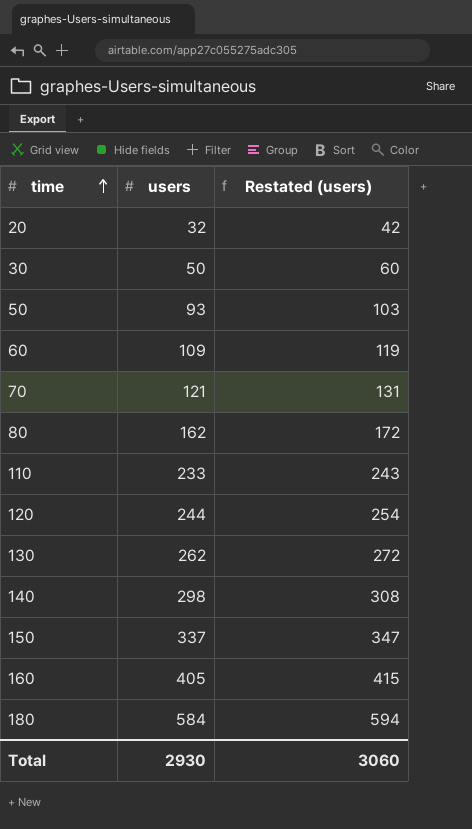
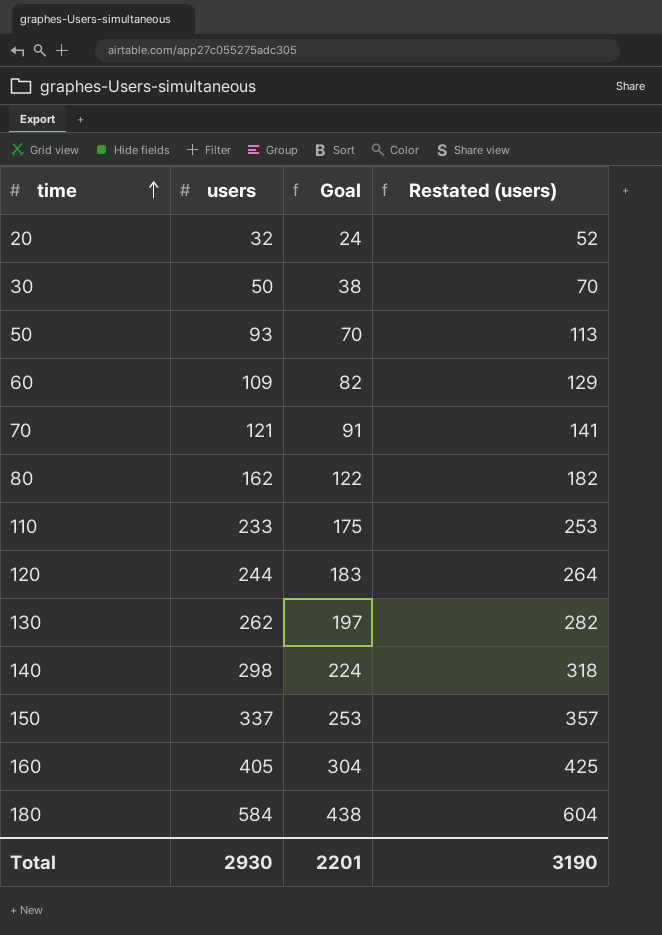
column Goal | formula: none -> [users] * 0.75
column Restated (users) | formula: [users] + 10 -> [users] + 20
Total | Restated (users): 3060 -> 3190

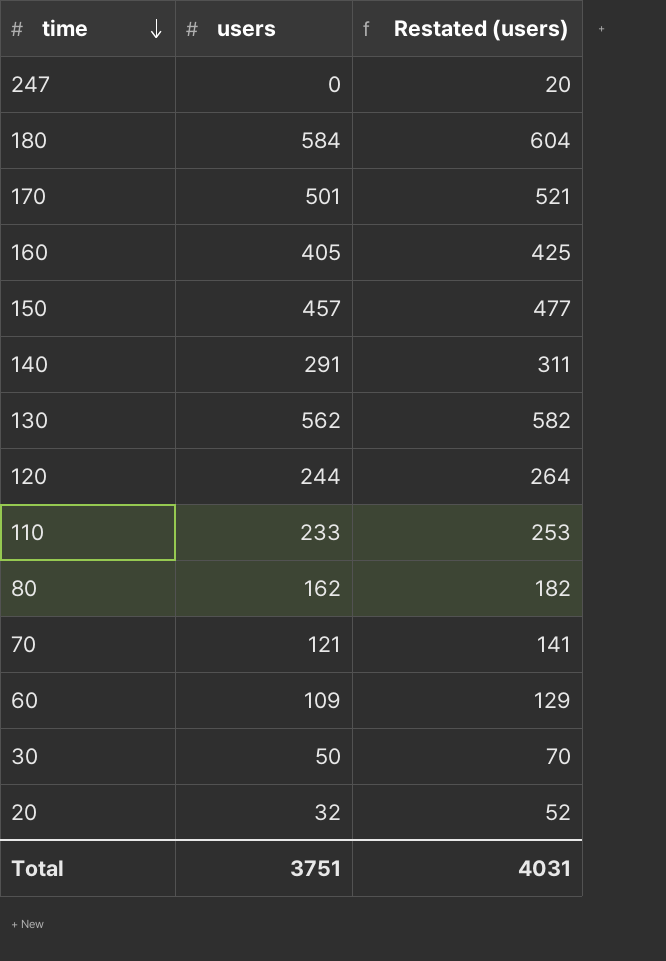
row order: time ascending -> time descending
column Goal | formula: [users] * 0.75 -> none
row 50: 93 | 70 | 113 -> none
row 247: none -> 0 | 20
row 170: none -> 501 | 521
150 | users: 337 -> 457
150 | Restated (users): 357 -> 477
140 | users: 298 -> 291
140 | Restated (users): 318 -> 311
130 | users: 262 -> 562
130 | Restated (users): 282 -> 582
Total | users: 2930 -> 3751
Total | Restated (users): 3190 -> 4031

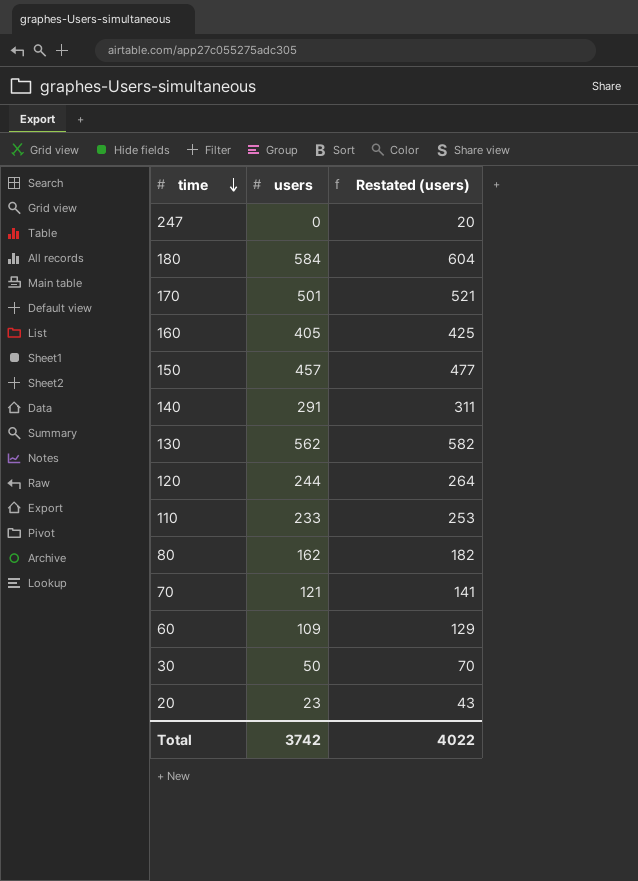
20 | users: 32 -> 23
20 | Restated (users): 52 -> 43
Total | users: 3751 -> 3742
Total | Restated (users): 4031 -> 4022

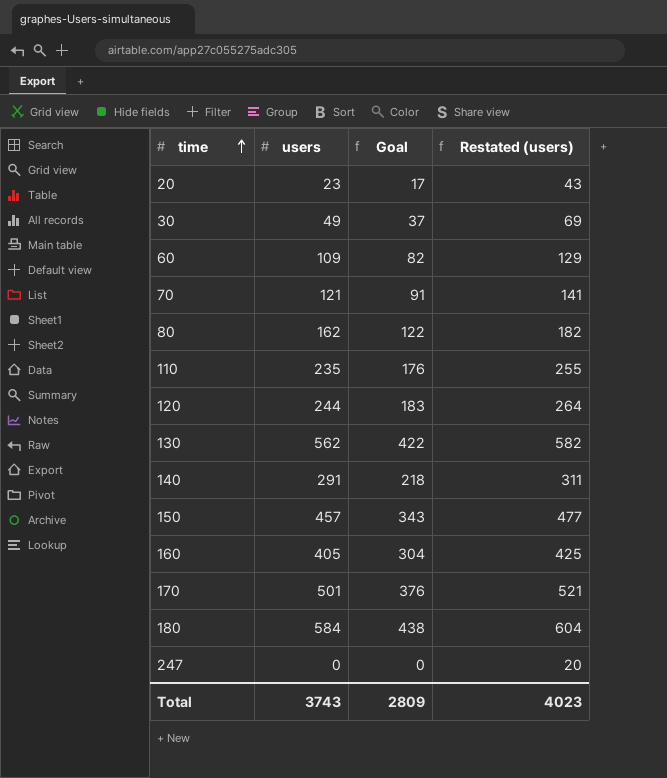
row order: time descending -> time ascending
column Goal | formula: none -> [users] * 0.75
30 | users: 50 -> 49
30 | Restated (users): 70 -> 69
110 | users: 233 -> 235
110 | Restated (users): 253 -> 255
Total | users: 3742 -> 3743
Total | Restated (users): 4022 -> 4023

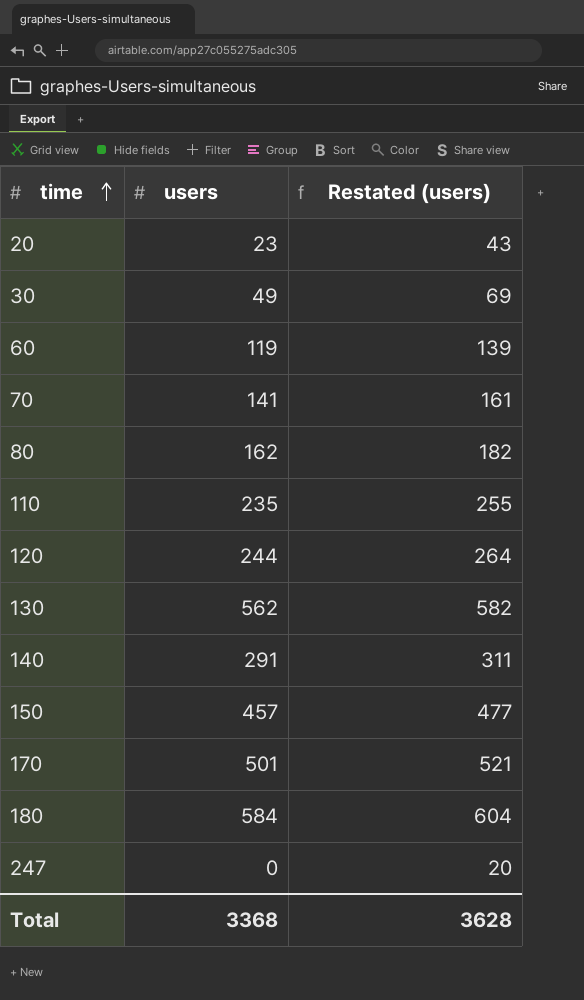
column Goal | formula: [users] * 0.75 -> none
row 160: 405 | 304 | 425 -> none
60 | users: 109 -> 119
60 | Restated (users): 129 -> 139
70 | users: 121 -> 141
70 | Restated (users): 141 -> 161
Total | users: 3743 -> 3368
Total | Restated (users): 4023 -> 3628

